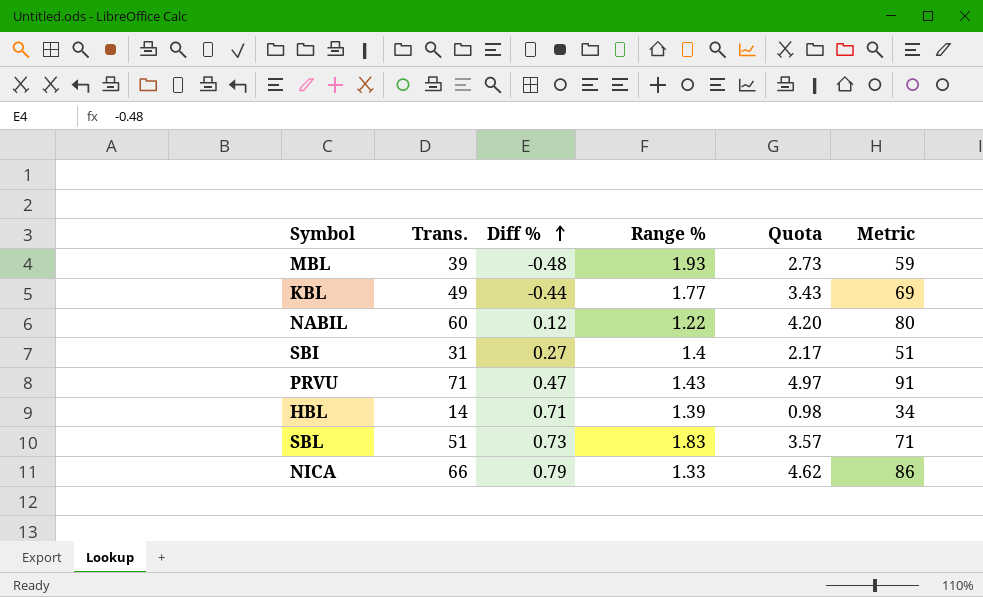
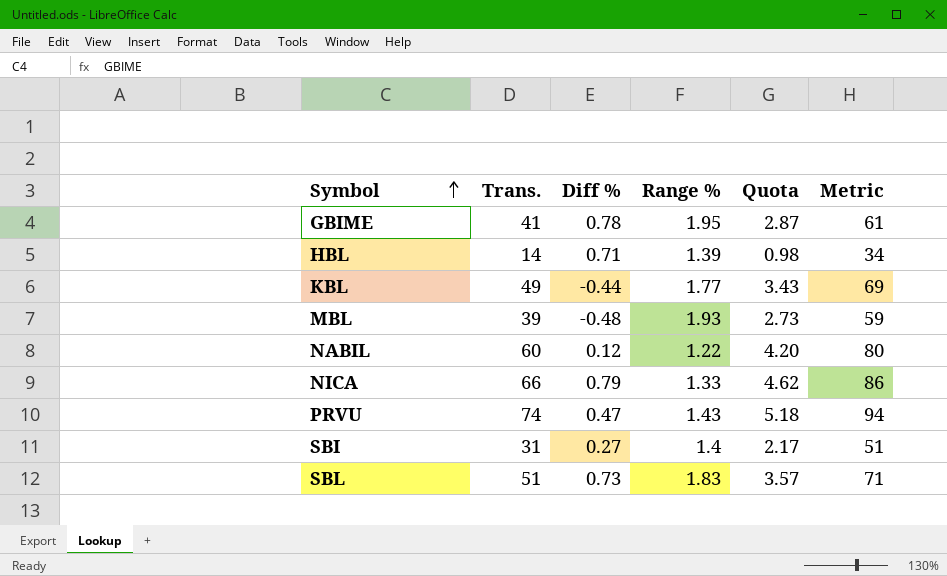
row order: Diff % ascending -> Symbol ascending
row GBIME: none -> 41 | 0.78 | 1.95 | 2.87 | 61
PRVU | Trans.: 71 -> 74
PRVU | Quota: 4.97 -> 5.18
PRVU | Metric: 91 -> 94

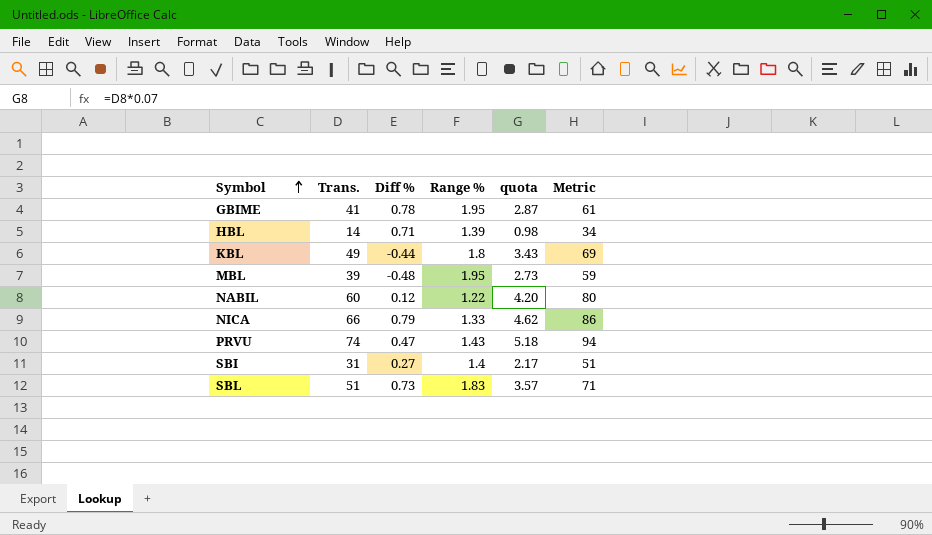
column name: Quota -> quota
KBL | Range %: 1.77 -> 1.8
MBL | Range %: 1.93 -> 1.95

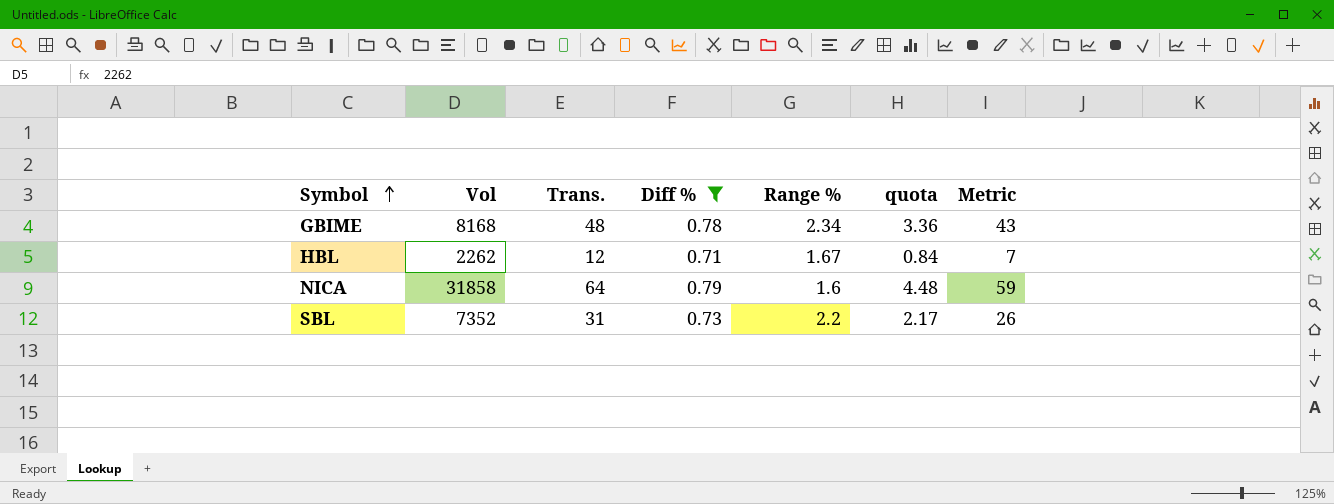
filter: none -> Diff % >= 0.71
column Vol | position: none -> 2
column Metric | formula: [Trans.] + 20 -> [Trans.] - 5
GBIME | Trans.: 41 -> 48
GBIME | Range %: 1.95 -> 2.34
GBIME | quota: 2.87 -> 3.36
HBL | Trans.: 14 -> 12
HBL | Range %: 1.39 -> 1.67
HBL | quota: 0.98 -> 0.84
NICA | Trans.: 66 -> 64
NICA | Range %: 1.33 -> 1.6
NICA | quota: 4.62 -> 4.48
SBL | Trans.: 51 -> 31
SBL | Range %: 1.83 -> 2.2
SBL | quota: 3.57 -> 2.17

